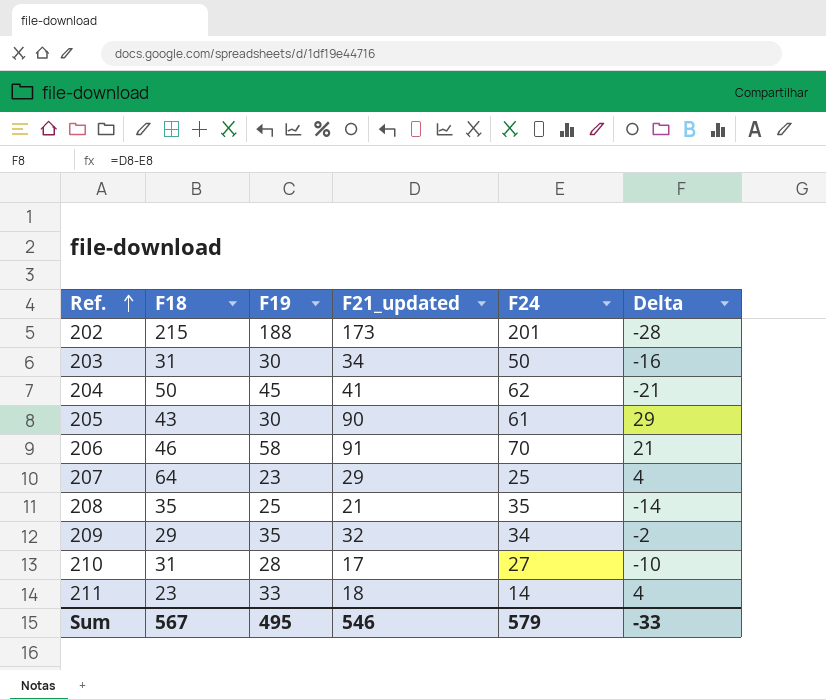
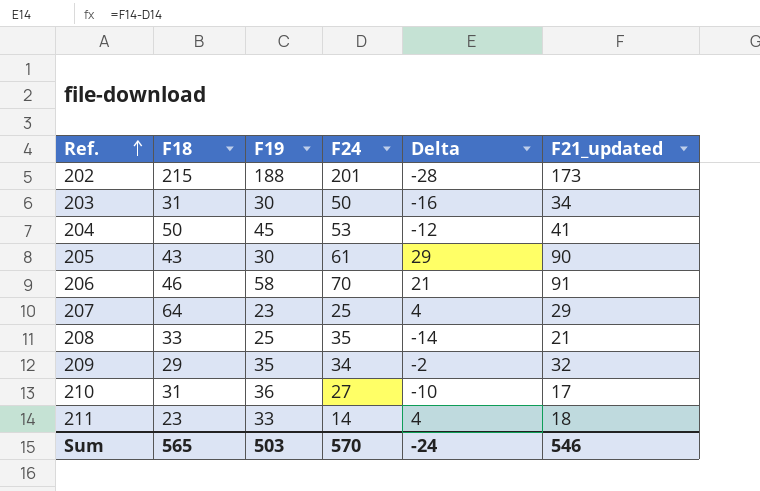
column F21_updated | position: 4 -> 6
204 | F24: 62 -> 53
204 | Delta: -21 -> -12
208 | F18: 35 -> 33
210 | F19: 28 -> 36
Sum | F18: 567 -> 565
Sum | F19: 495 -> 503
Sum | F24: 579 -> 570
Sum | Delta: -33 -> -24

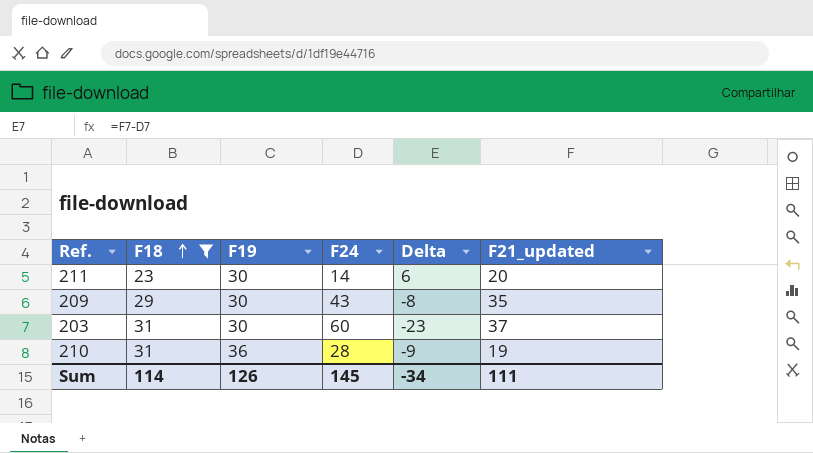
filter: none -> F18 <= 31
row order: Ref. ascending -> F18 ascending
211 | F19: 33 -> 30
211 | Delta: 4 -> 6
211 | F21_updated: 18 -> 20
209 | F19: 35 -> 30
209 | F24: 34 -> 43
209 | Delta: -2 -> -8
209 | F21_updated: 32 -> 35
203 | F24: 50 -> 60
203 | Delta: -16 -> -23
203 | F21_updated: 34 -> 37
210 | F24: 27 -> 28
210 | Delta: -10 -> -9
210 | F21_updated: 17 -> 19
Sum | F18: 565 -> 114
Sum | F19: 503 -> 126
Sum | F24: 570 -> 145
Sum | Delta: -24 -> -34
Sum | F21_updated: 546 -> 111

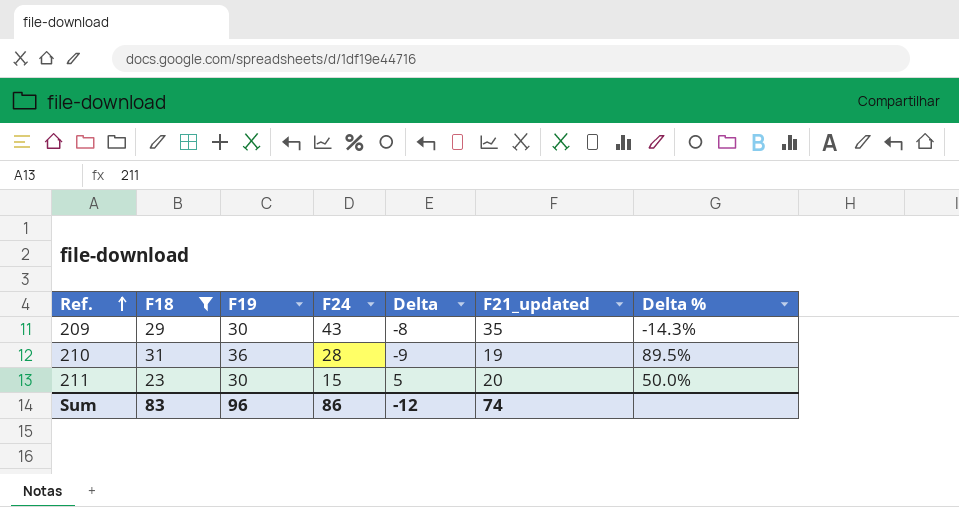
row order: F18 ascending -> Ref. ascending
column Delta % | formula: none -> ([F19] - [F21_updated]) / [F21_updated]
row 203: 31 | 30 | 60 | -23 | 37 -> none
211 | F24: 14 -> 15
211 | Delta: 6 -> 5
Sum | F18: 114 -> 83
Sum | F19: 126 -> 96
Sum | F24: 145 -> 86
Sum | Delta: -34 -> -12
Sum | F21_updated: 111 -> 74

